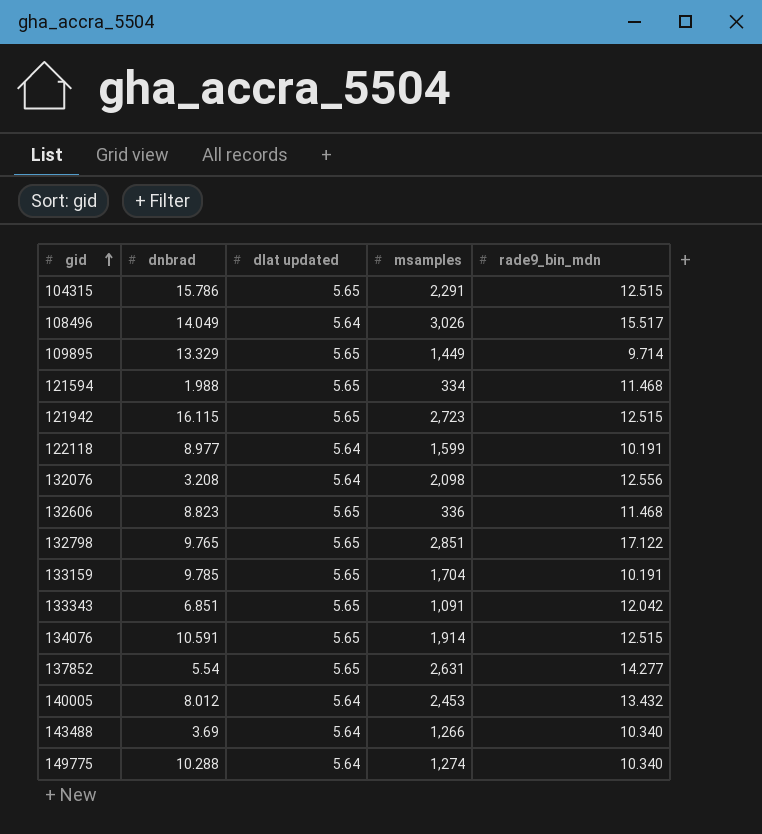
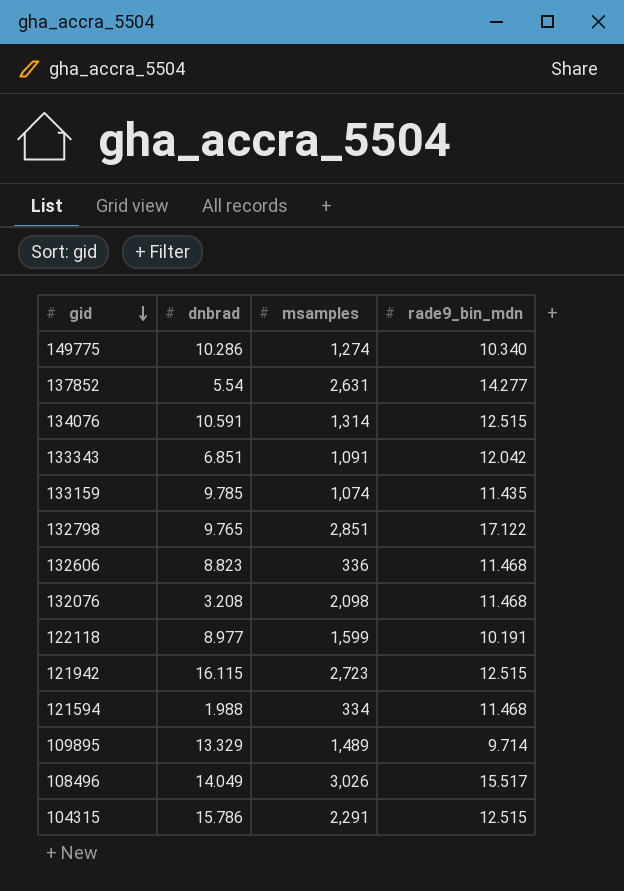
row order: gid ascending -> gid descending
column dlat updated | position: 3 -> none
row 140005: 8.012 | 5.64 | 2,453 | 13.432 -> none
row 143488: 3.69 | 5.64 | 1,266 | 10.340 -> none
149775 | dnbrad: 10.288 -> 10.286
134076 | msamples: 1,914 -> 1,314
133159 | msamples: 1,704 -> 1,074
133159 | rade9_bin_mdn: 10.191 -> 11.435
132076 | rade9_bin_mdn: 12.556 -> 11.468
109895 | msamples: 1,449 -> 1,489

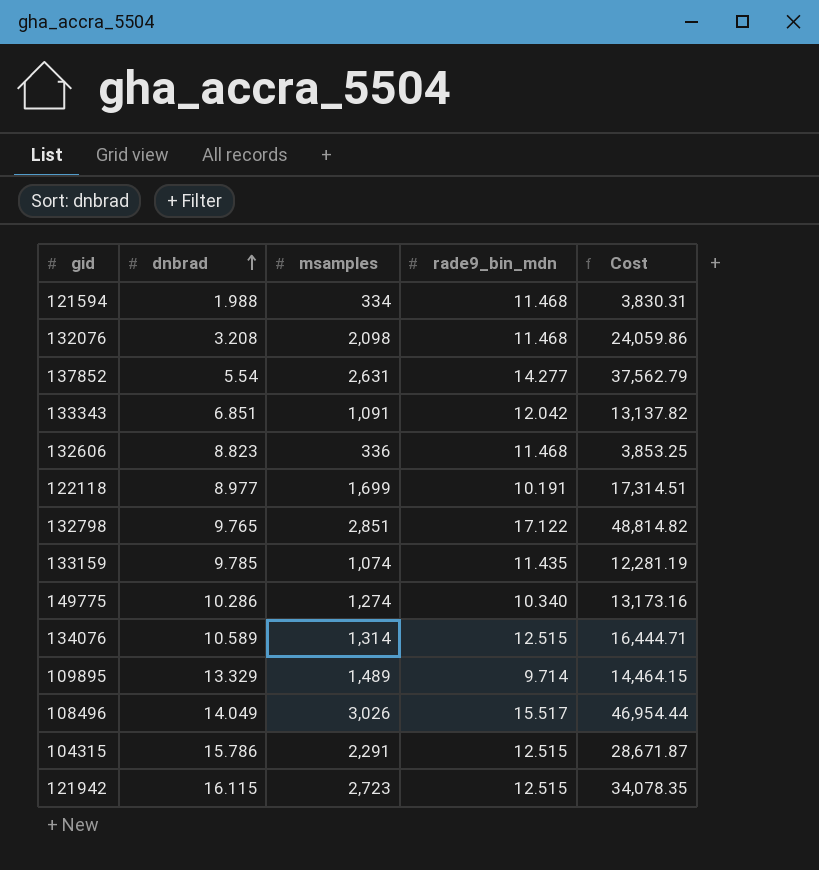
row order: gid descending -> dnbrad ascending
column Cost | formula: none -> [msamples] * [rade9_bin_mdn]
122118 | msamples: 1,599 -> 1,699
134076 | dnbrad: 10.591 -> 10.589

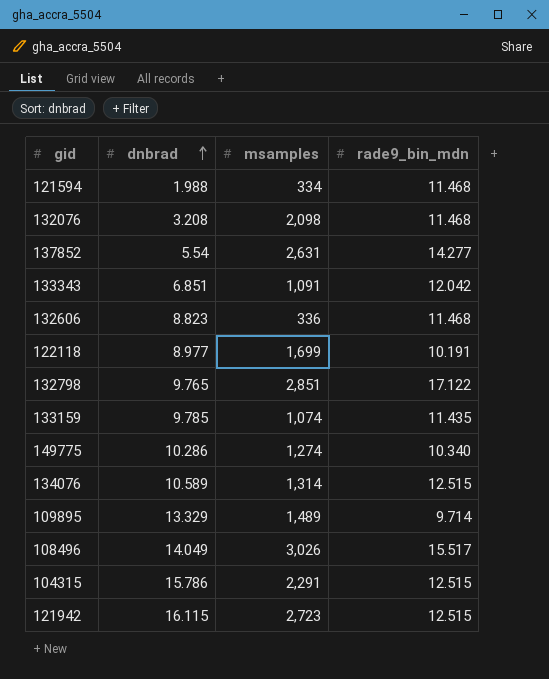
column Cost | formula: [msamples] * [rade9_bin_mdn] -> none

